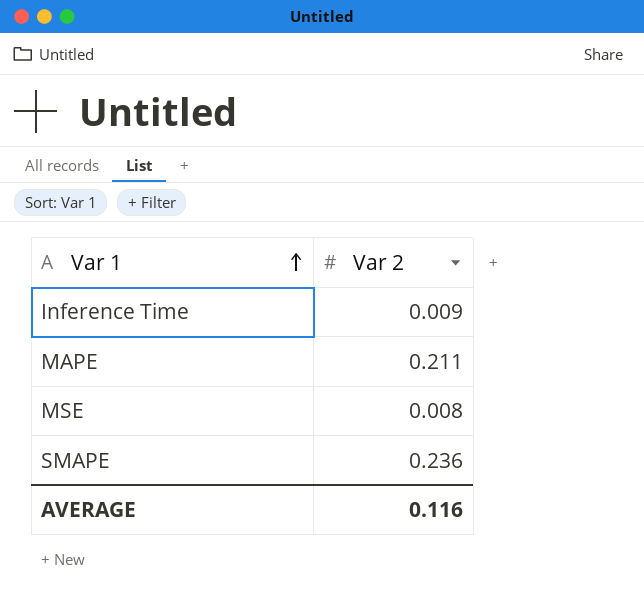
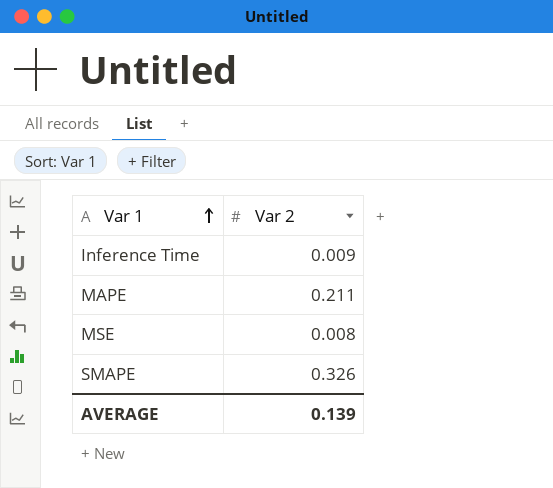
SMAPE | Var 2: 0.236 -> 0.326
AVERAGE | Var 2: 0.116 -> 0.139

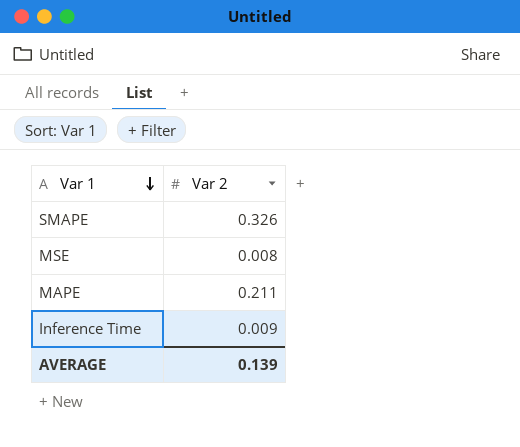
row order: Var 1 ascending -> Var 1 descending

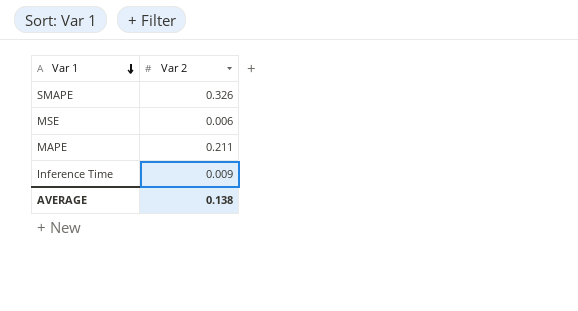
MSE | Var 2: 0.008 -> 0.006
AVERAGE | Var 2: 0.139 -> 0.138

